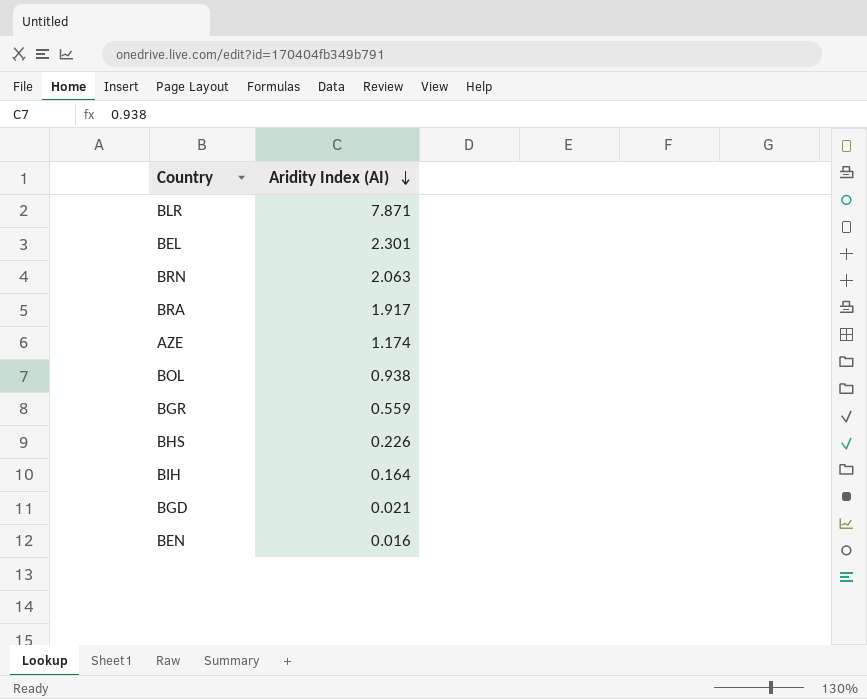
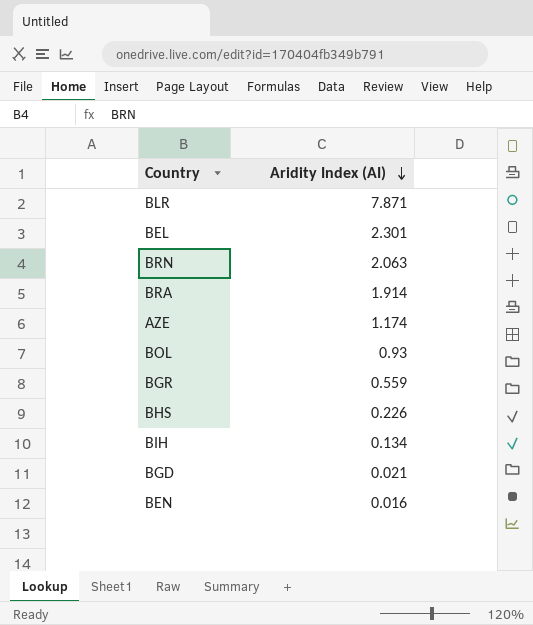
BRA | Aridity Index (AI): 1.917 -> 1.914
BOL | Aridity Index (AI): 0.938 -> 0.93
BIH | Aridity Index (AI): 0.164 -> 0.134

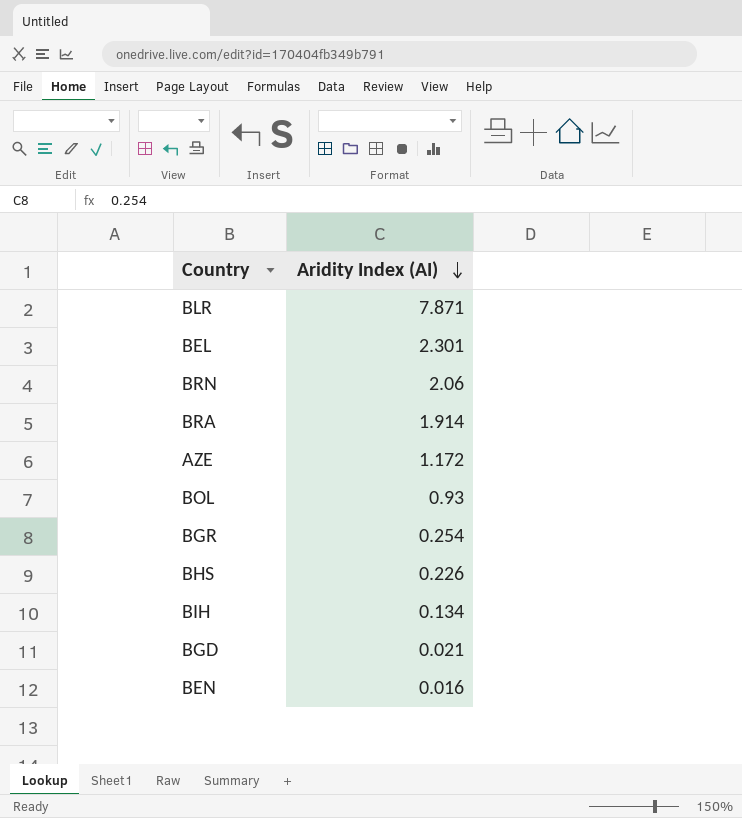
BRN | Aridity Index (AI): 2.063 -> 2.06
AZE | Aridity Index (AI): 1.174 -> 1.172
BGR | Aridity Index (AI): 0.559 -> 0.254

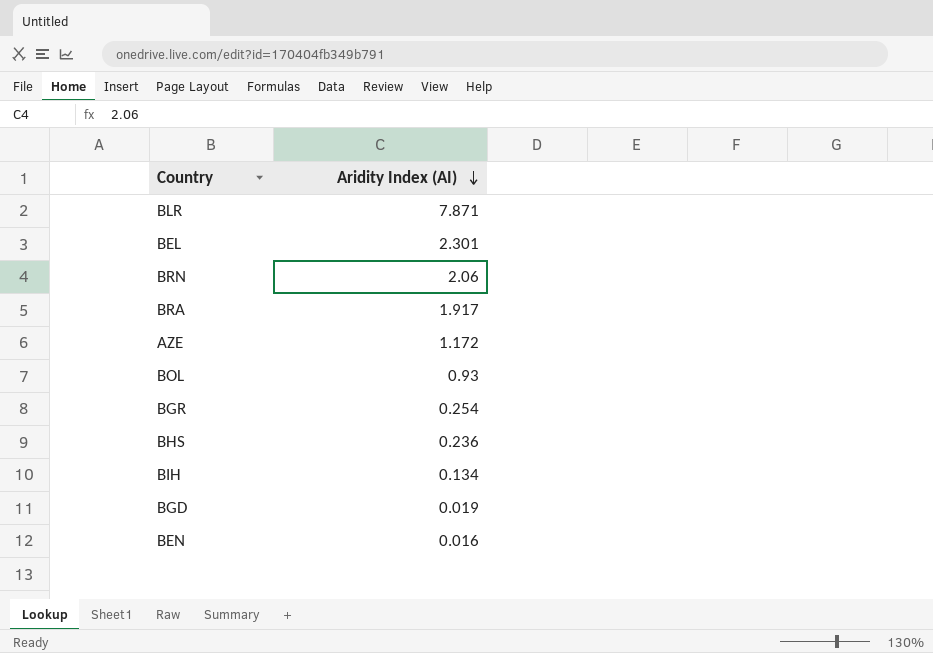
BRA | Aridity Index (AI): 1.914 -> 1.917
BHS | Aridity Index (AI): 0.226 -> 0.236
BGD | Aridity Index (AI): 0.021 -> 0.019

